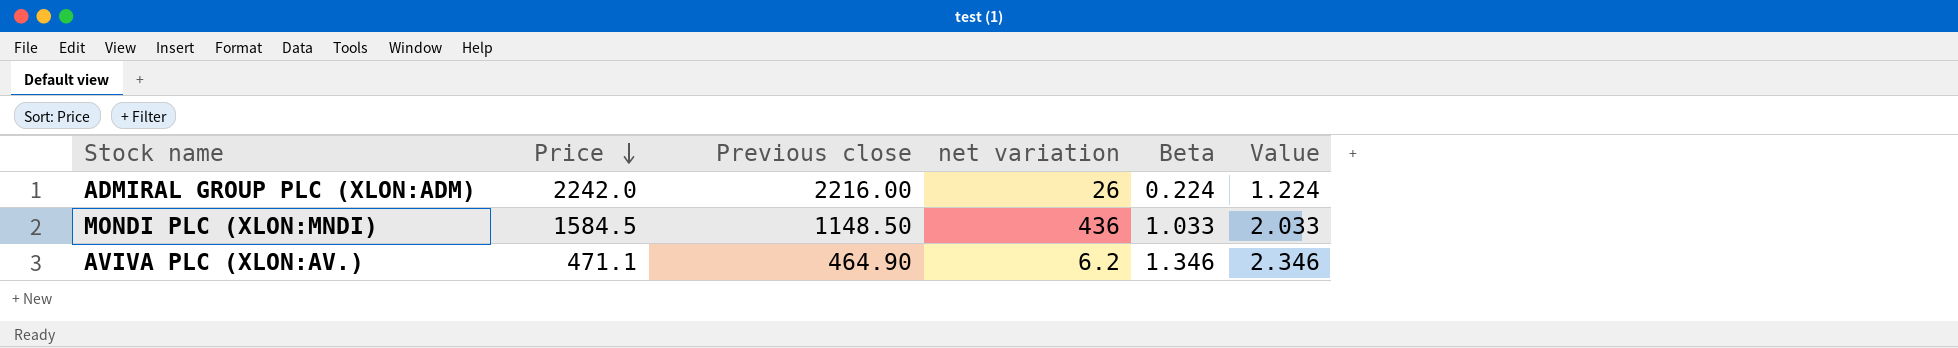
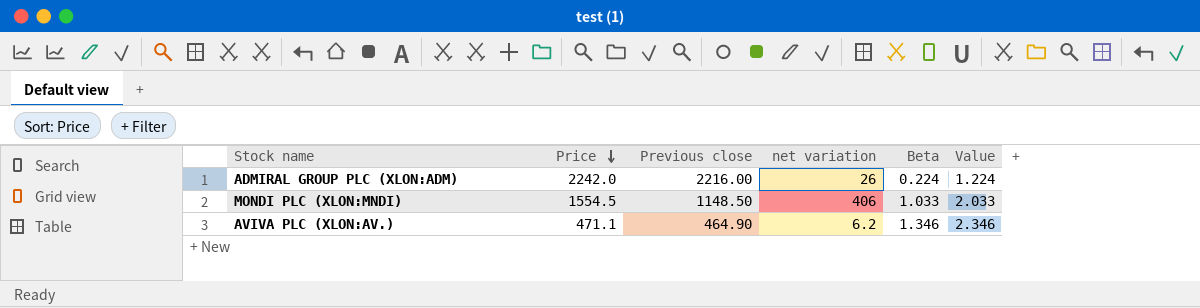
MONDI PLC (XLON:MNDI) | Price: 1584.5 -> 1554.5
MONDI PLC (XLON:MNDI) | net variation: 436 -> 406

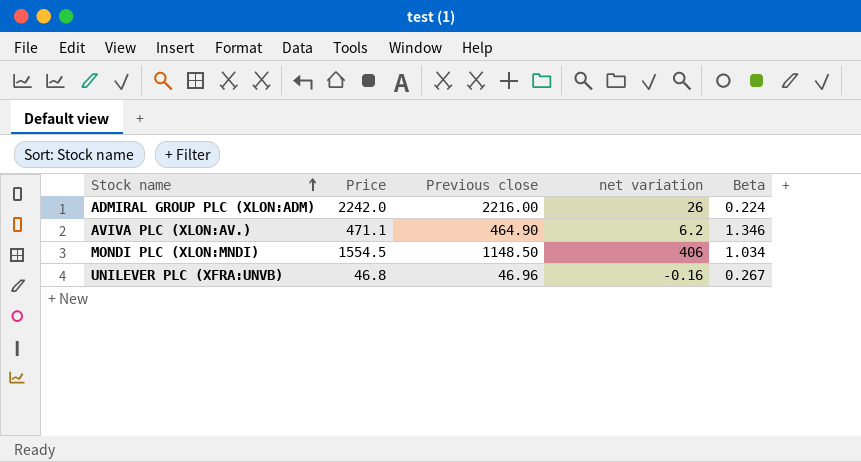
row order: Price descending -> Stock name ascending
column Value | formula: [Beta] + 1 -> none
MONDI PLC (XLON:MNDI) | Beta: 1.033 -> 1.034
row UNILEVER PLC (XFRA:UNVB): none -> 46.8 | 46.96 | -0.16 | 0.267

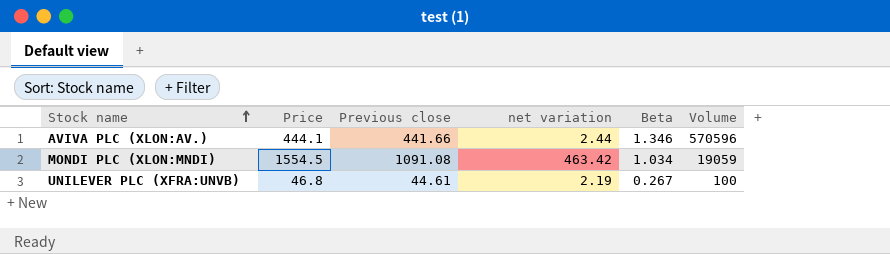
column Volume | position: none -> 6
row ADMIRAL GROUP PLC (XLON:ADM): 2242.0 | 2216.00 | 26 | 0.224 -> none
AVIVA PLC (XLON:AV.) | Price: 471.1 -> 444.1
AVIVA PLC (XLON:AV.) | Previous close: 464.90 -> 441.66
AVIVA PLC (XLON:AV.) | net variation: 6.2 -> 2.44
MONDI PLC (XLON:MNDI) | Previous close: 1148.50 -> 1091.08
MONDI PLC (XLON:MNDI) | net variation: 406 -> 463.42
UNILEVER PLC (XFRA:UNVB) | Previous close: 46.96 -> 44.61
UNILEVER PLC (XFRA:UNVB) | net variation: -0.16 -> 2.19

